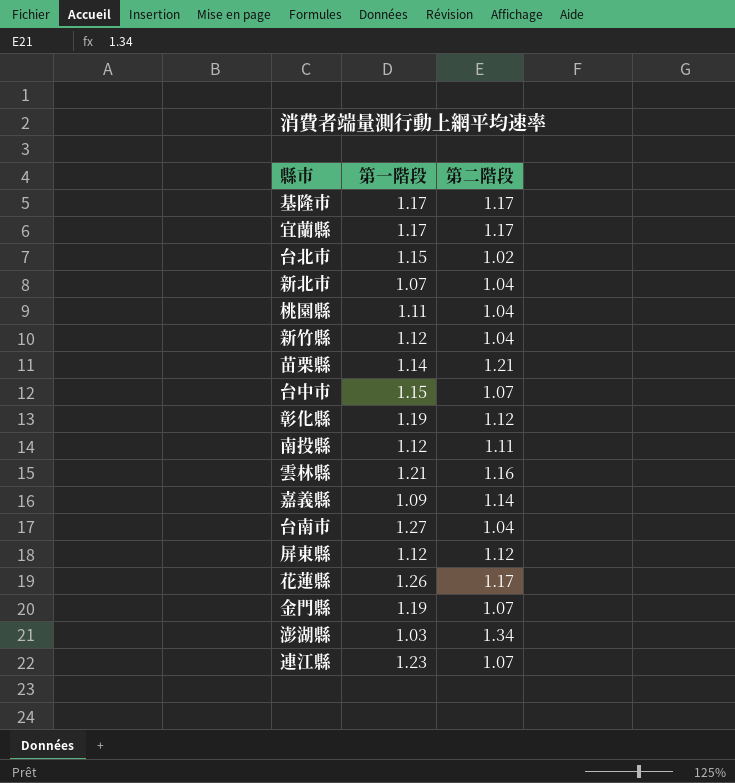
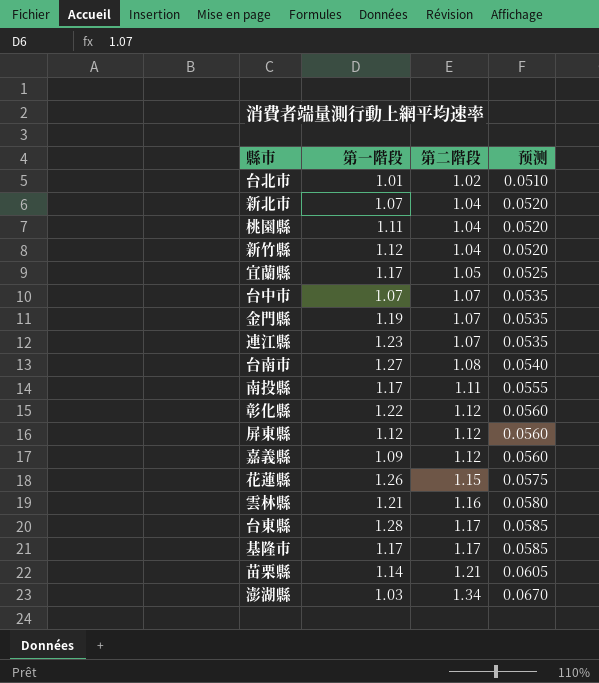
row order: none -> 第二階段 ascending
column 预测 | formula: none -> [第二階段] * 0.05
台北市 | 第一階段: 1.15 -> 1.01
宜蘭縣 | 第二階段: 1.17 -> 1.05
台中市 | 第一階段: 1.15 -> 1.07
台南市 | 第二階段: 1.04 -> 1.08
南投縣 | 第一階段: 1.12 -> 1.17
彰化縣 | 第一階段: 1.19 -> 1.22
嘉義縣 | 第二階段: 1.14 -> 1.12
花蓮縣 | 第二階段: 1.17 -> 1.15
row 台東縣: none -> 1.28 | 1.17 | 0.0585

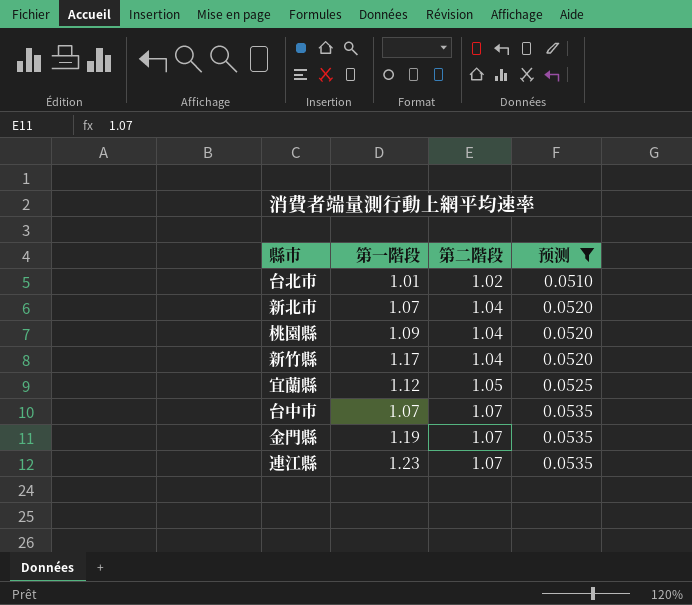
filter: none -> 预测 <= 0.0535
桃園縣 | 第一階段: 1.11 -> 1.09
新竹縣 | 第一階段: 1.12 -> 1.17
宜蘭縣 | 第一階段: 1.17 -> 1.12

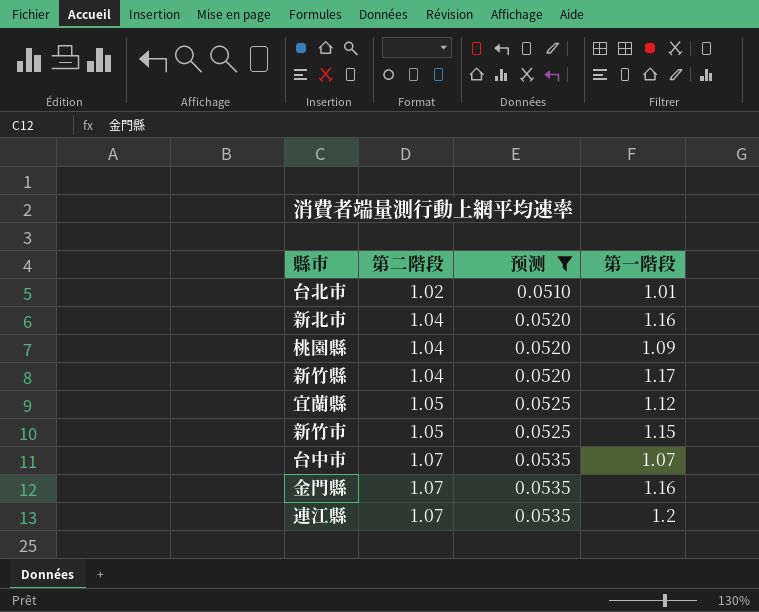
column 第一階段 | position: 2 -> 4
新北市 | 第一階段: 1.07 -> 1.16
row 新竹市: none -> 1.05 | 0.0525 | 1.15
金門縣 | 第一階段: 1.19 -> 1.16
連江縣 | 第一階段: 1.23 -> 1.2

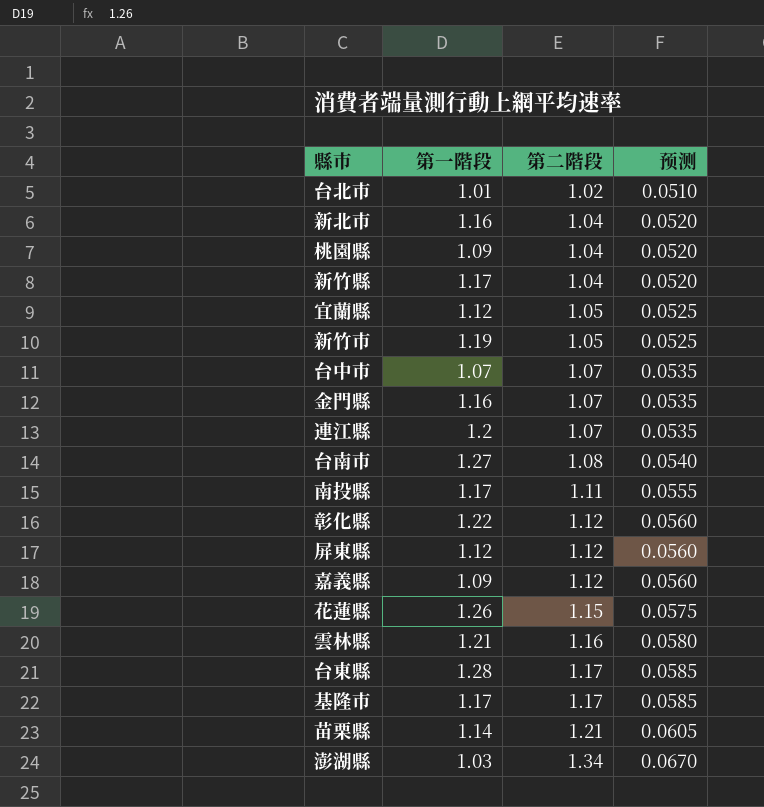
filter: 预测 <= 0.0535 -> none
column 第一階段 | position: 4 -> 2
新竹市 | 第一階段: 1.15 -> 1.19

